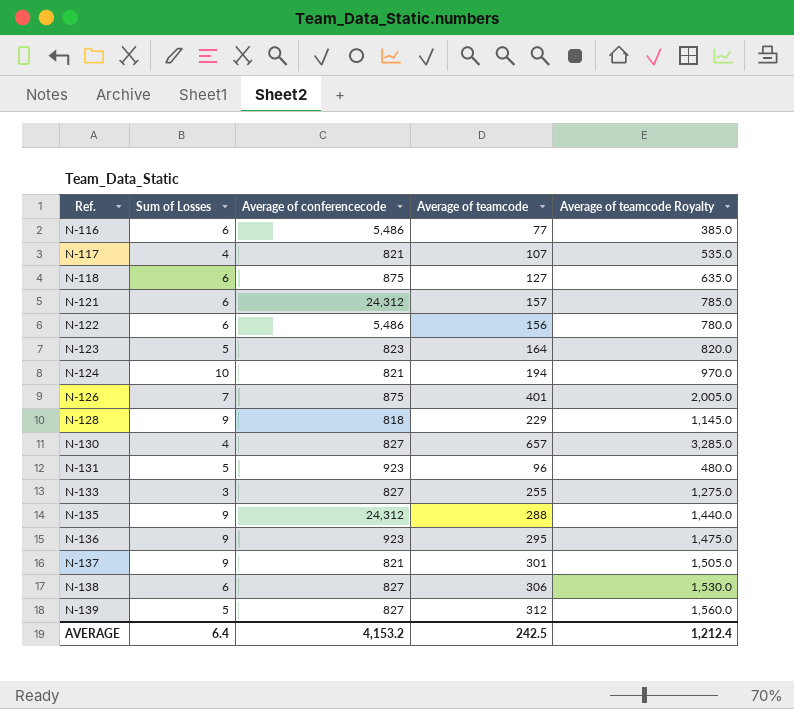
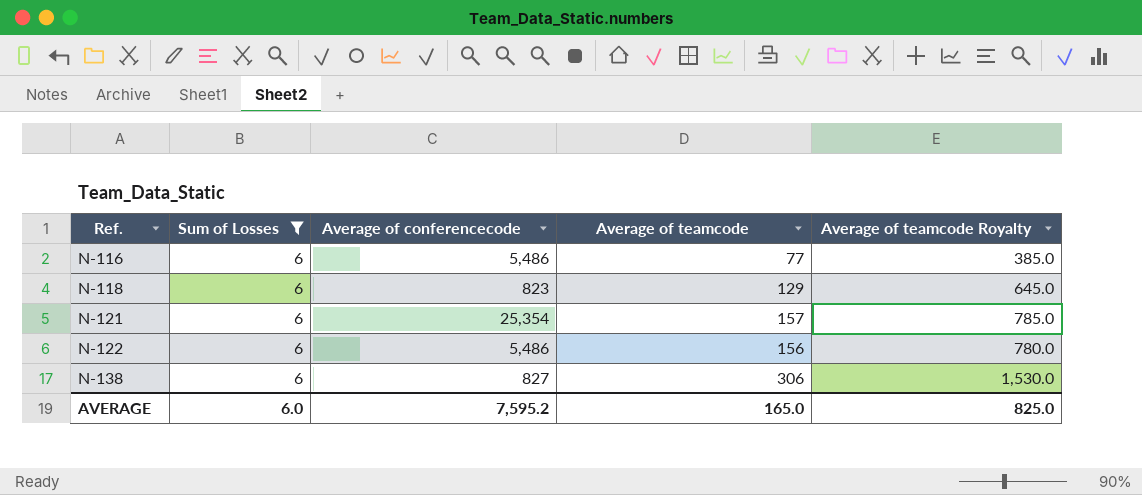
filter: none -> Sum of Losses = 6
N-118 | Average of conferencecode: 875 -> 823
N-118 | Average of teamcode: 127 -> 129
N-118 | Average of teamcode Royalty: 635.0 -> 645.0
N-121 | Average of conferencecode: 24,312 -> 25,354
AVERAGE | Sum of Losses: 6.4 -> 6.0
AVERAGE | Average of conferencecode: 4,153.2 -> 7,595.2
AVERAGE | Average of teamcode: 242.5 -> 165.0
AVERAGE | Average of teamcode Royalty: 1,212.4 -> 825.0

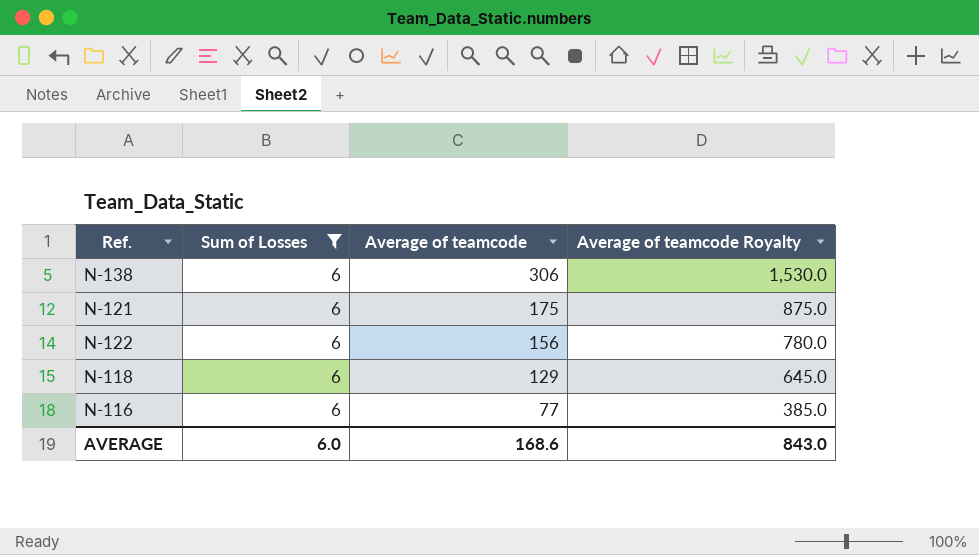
row order: Ref. ascending -> Average of teamcode descending
column Average of conferencecode | position: 3 -> none
N-121 | Average of teamcode: 157 -> 175
N-121 | Average of teamcode Royalty: 785.0 -> 875.0
AVERAGE | Average of teamcode: 165.0 -> 168.6
AVERAGE | Average of teamcode Royalty: 825.0 -> 843.0

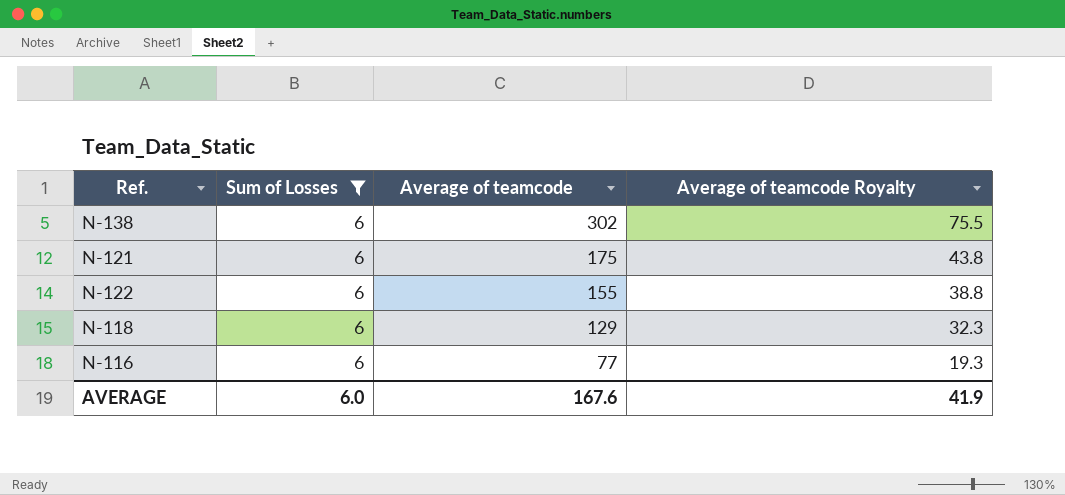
column Average of teamcode Royalty | formula: [Average of teamcode] * 5 -> [Average of teamcode] * 0.25
N-138 | Average of teamcode: 306 -> 302
N-122 | Average of teamcode: 156 -> 155
AVERAGE | Average of teamcode: 168.6 -> 167.6
AVERAGE | Average of teamcode Royalty: 843.0 -> 41.9

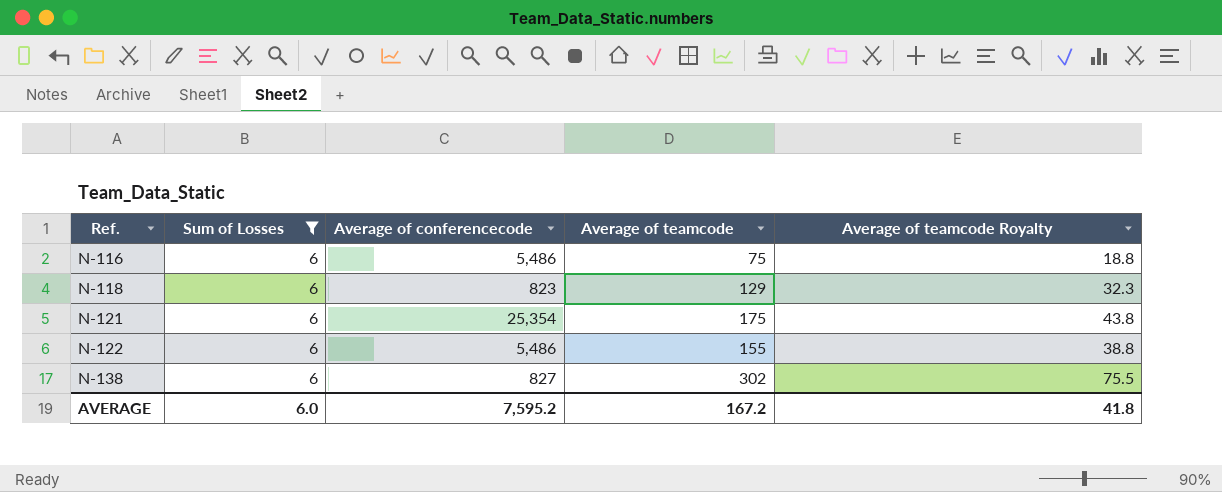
row order: Average of teamcode descending -> Ref. ascending
column Average of conferencecode | position: none -> 3
N-116 | Average of teamcode: 77 -> 75
N-116 | Average of teamcode Royalty: 19.3 -> 18.8
AVERAGE | Average of teamcode: 167.6 -> 167.2
AVERAGE | Average of teamcode Royalty: 41.9 -> 41.8

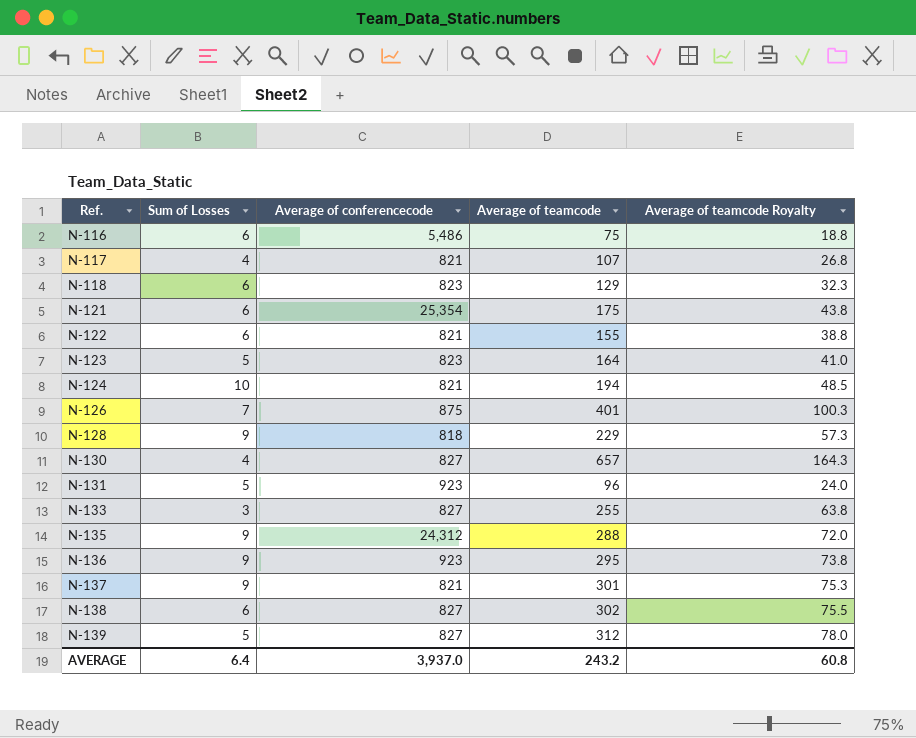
filter: Sum of Losses = 6 -> none
N-122 | Average of conferencecode: 5,486 -> 821
AVERAGE | Sum of Losses: 6.0 -> 6.4
AVERAGE | Average of conferencecode: 7,595.2 -> 3,937.0
AVERAGE | Average of teamcode: 167.2 -> 243.2
AVERAGE | Average of teamcode Royalty: 41.8 -> 60.8

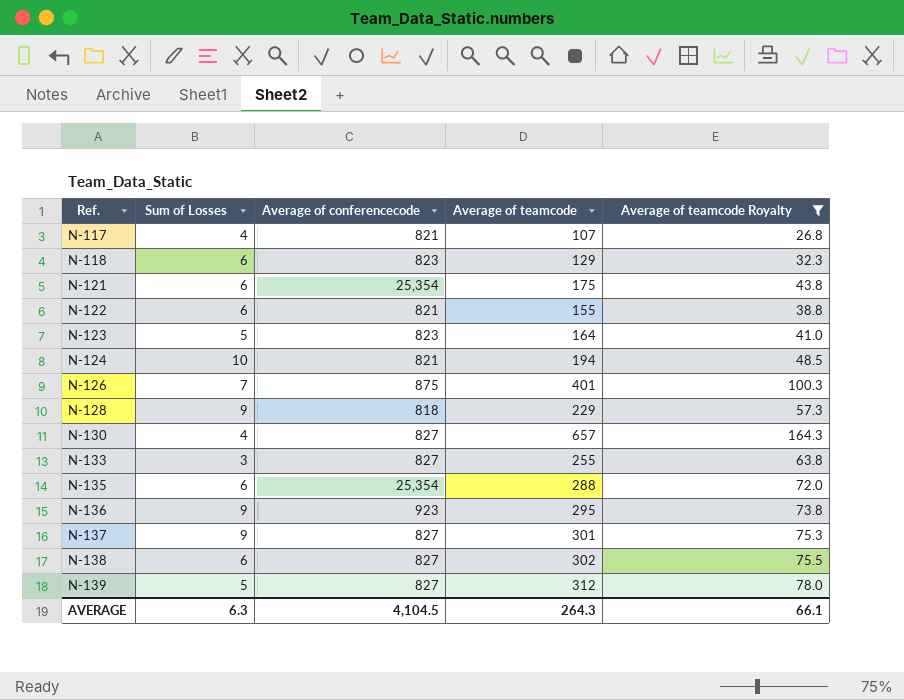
filter: none -> Average of teamcode Royalty >= 26.8
N-135 | Sum of Losses: 9 -> 6
N-135 | Average of conferencecode: 24,312 -> 25,354
N-137 | Average of conferencecode: 821 -> 827
AVERAGE | Sum of Losses: 6.4 -> 6.3
AVERAGE | Average of conferencecode: 3,937.0 -> 4,104.5
AVERAGE | Average of teamcode: 243.2 -> 264.3
AVERAGE | Average of teamcode Royalty: 60.8 -> 66.1

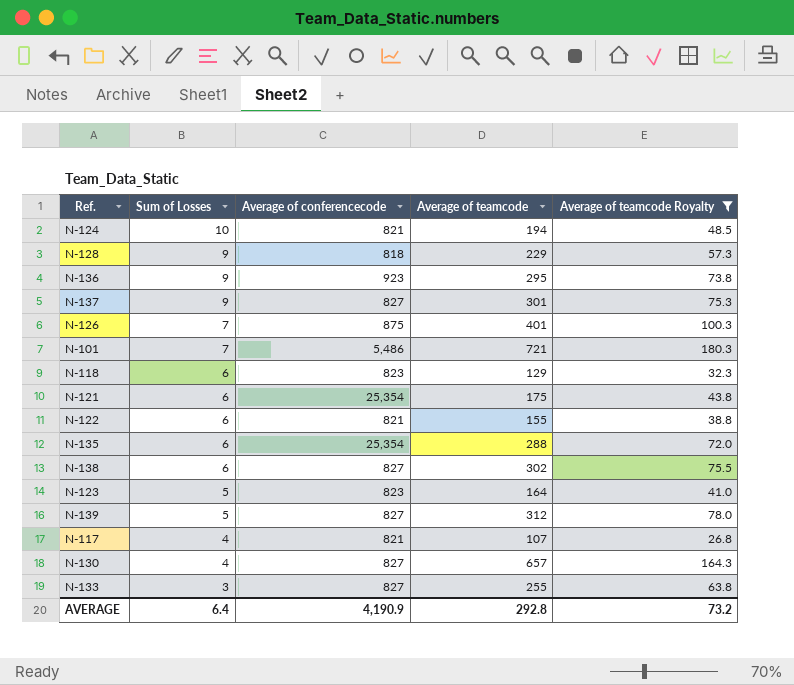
row order: Ref. ascending -> Sum of Losses descending
row N-101: none -> 7 | 5,486 | 721 | 180.3
AVERAGE | Sum of Losses: 6.3 -> 6.4
AVERAGE | Average of conferencecode: 4,104.5 -> 4,190.9
AVERAGE | Average of teamcode: 264.3 -> 292.8
AVERAGE | Average of teamcode Royalty: 66.1 -> 73.2

